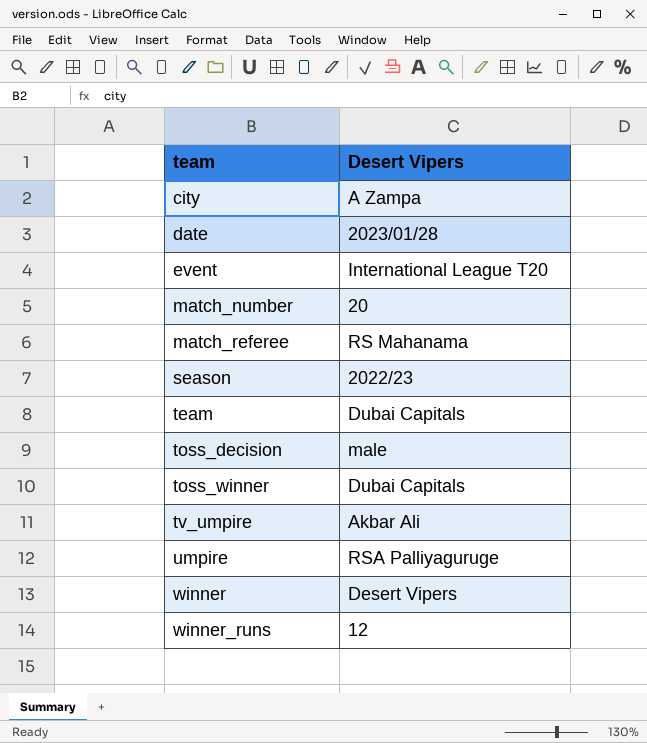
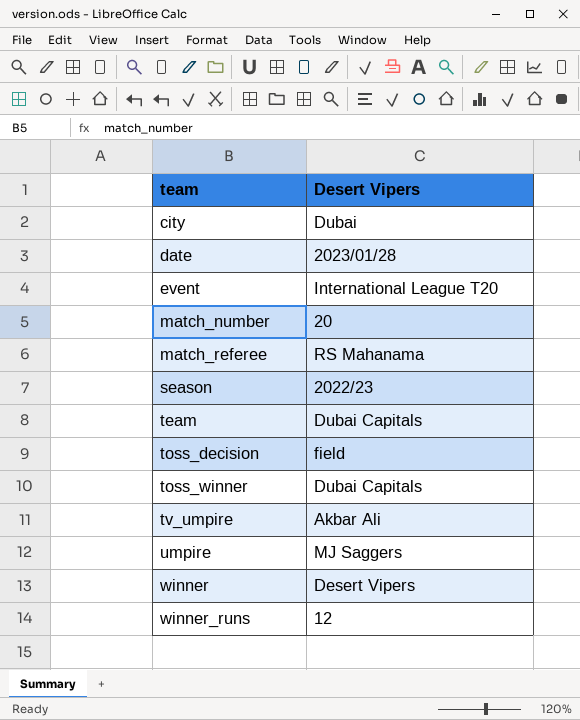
city | Desert Vipers: A Zampa -> Dubai
toss_decision | Desert Vipers: male -> field
umpire | Desert Vipers: RSA Palliyaguruge -> MJ Saggers

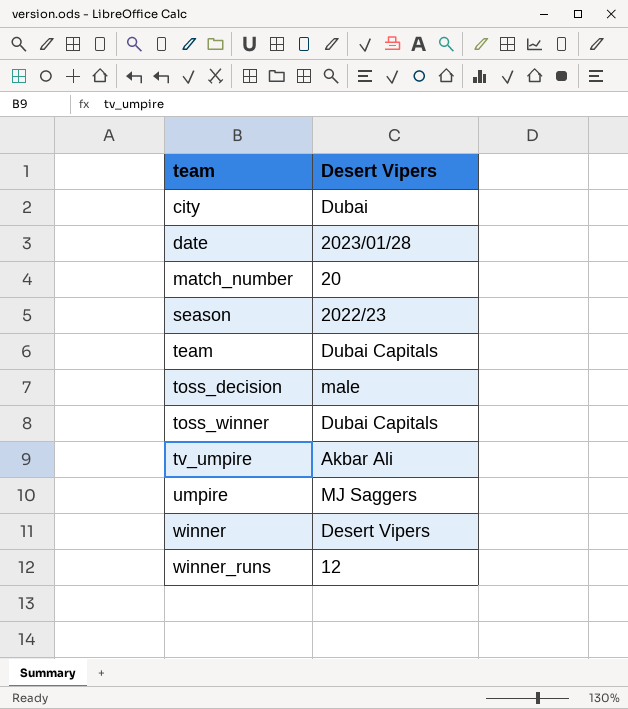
row event: International League T20 -> none
row match_referee: RS Mahanama -> none
toss_decision | Desert Vipers: field -> male

